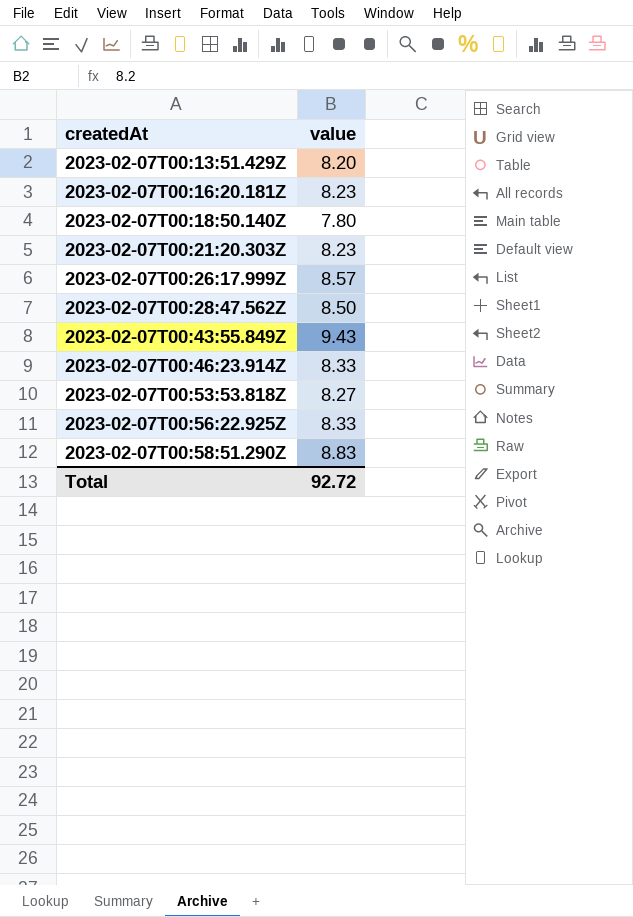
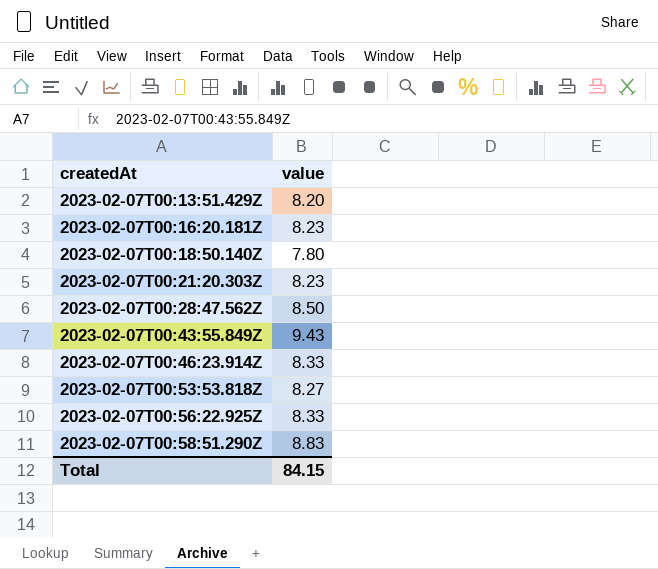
row 2023-02-07T00:26:17.999Z: 8.57 -> none
Total | value: 92.72 -> 84.15

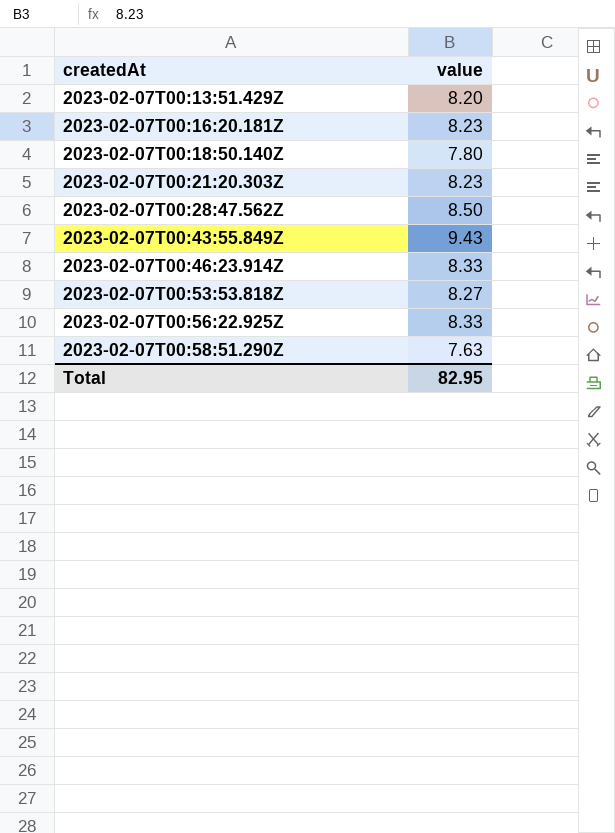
2023-02-07T00:58:51.290Z | value: 8.83 -> 7.63
Total | value: 84.15 -> 82.95

